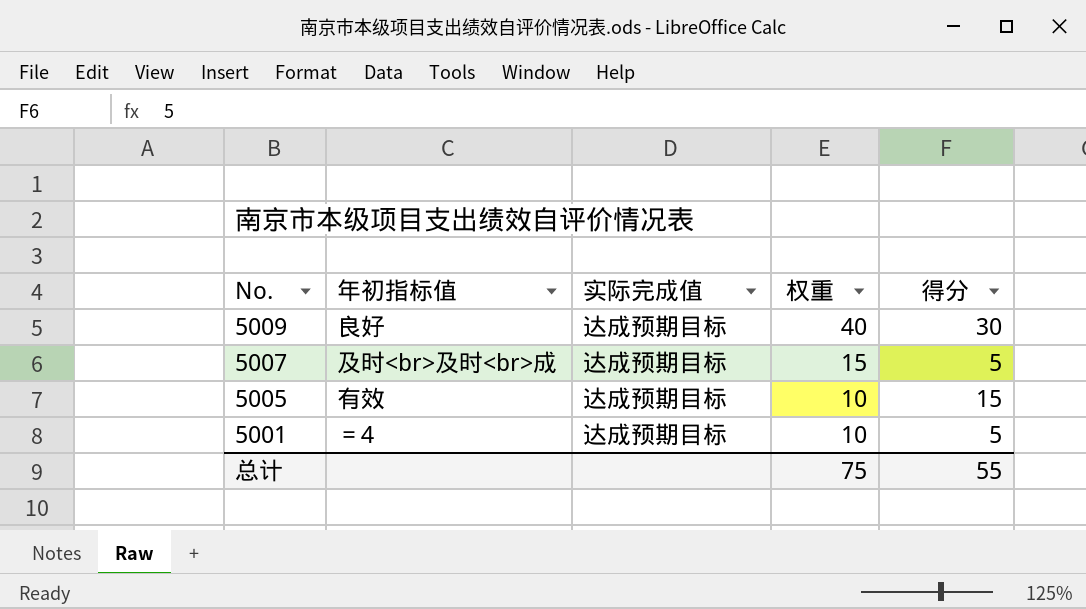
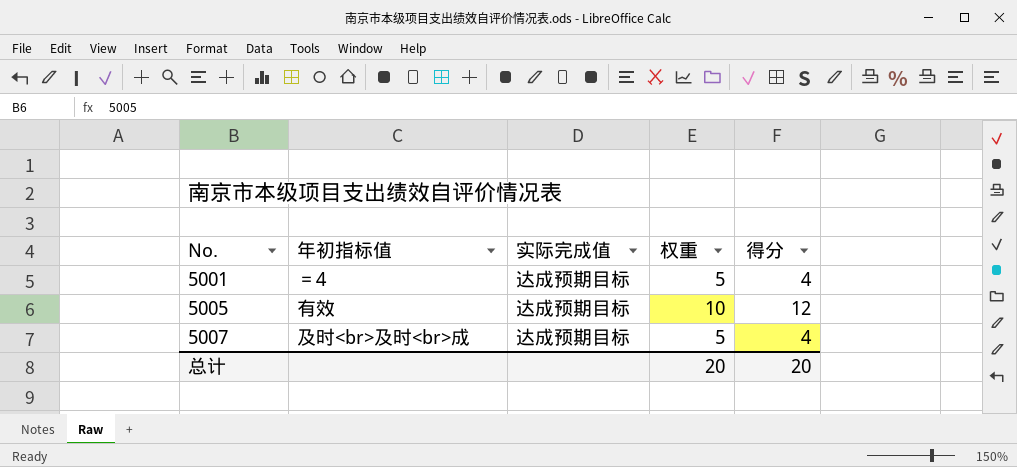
row order: No. descending -> No. ascending
row 5009: 良好 | 达成预期目标 | 40 | 30 -> none
5001 | 权重: 10 -> 5
5001 | 得分: 5 -> 4
5005 | 得分: 15 -> 12
5007 | 权重: 15 -> 5
5007 | 得分: 5 -> 4
总计 | 权重: 75 -> 20
总计 | 得分: 55 -> 20

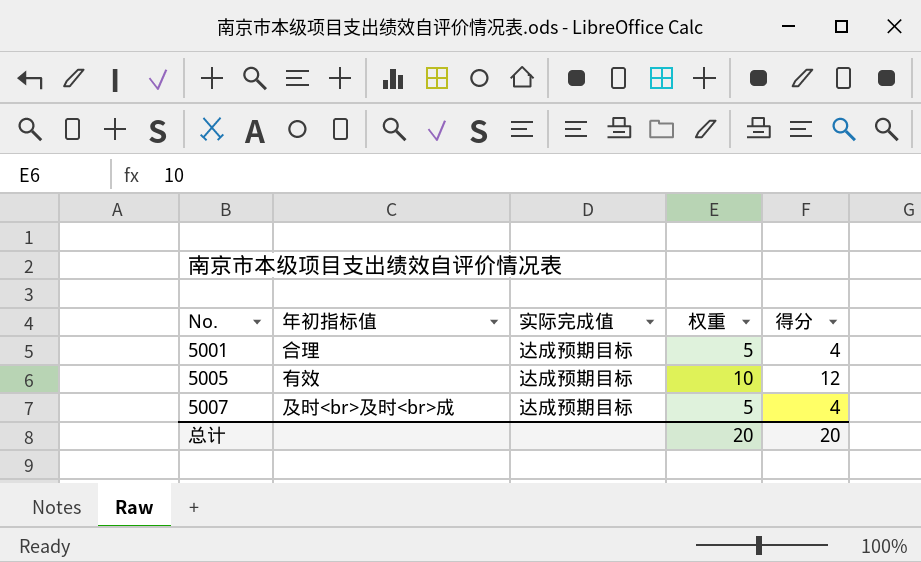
5001 | 年初指标值: ＝4 -> 合理

